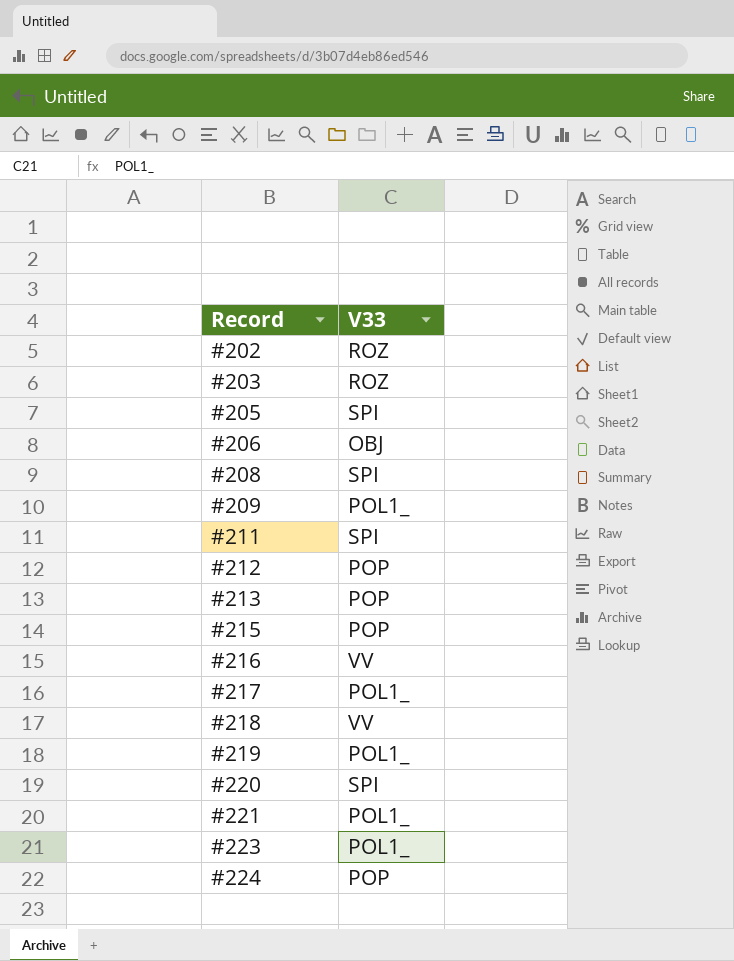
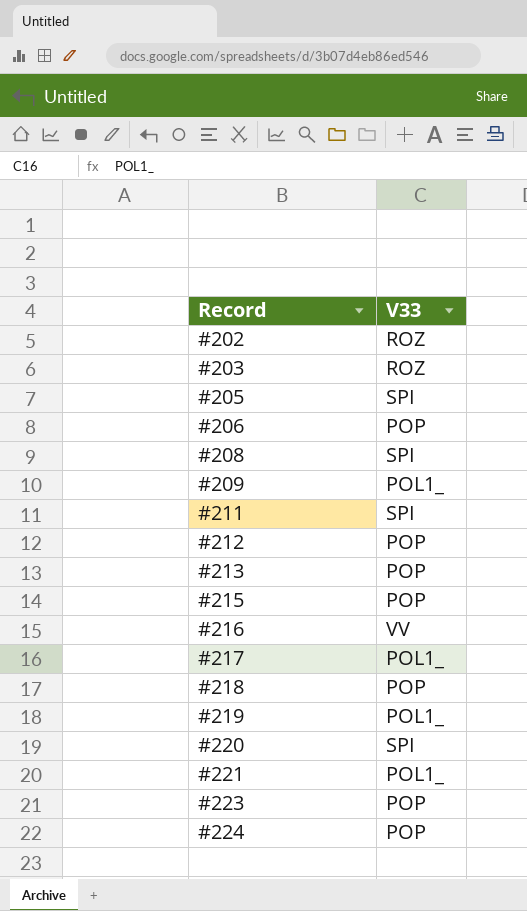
#206 | V33: OBJ -> POP
#218 | V33: VV -> POP
#223 | V33: POL1_ -> POP

